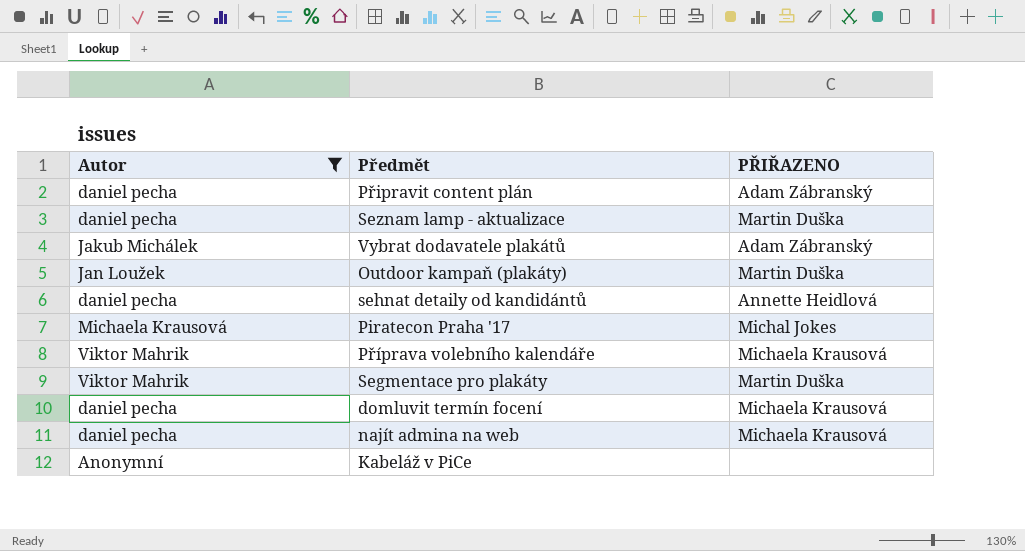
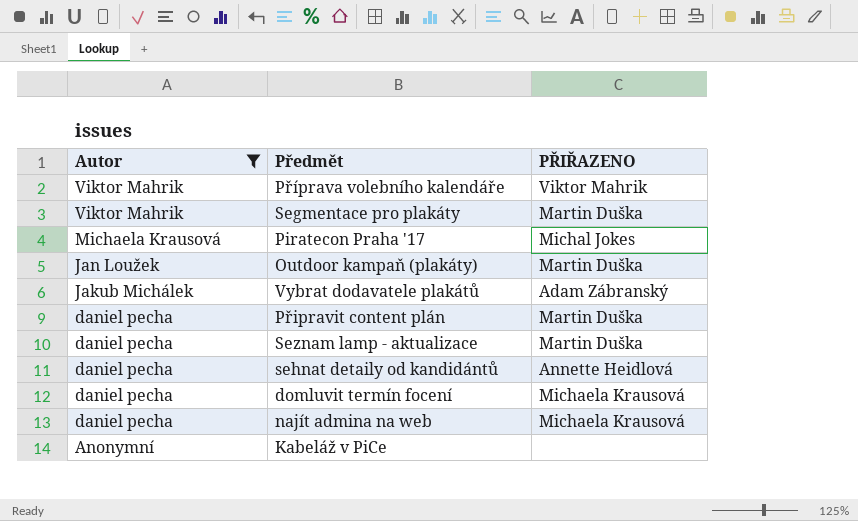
row order: none -> Autor descending
Příprava volebního kalendáře | PŘIŘAZENO: Michaela Krausová -> Viktor Mahrik
Připravit content plán | PŘIŘAZENO: Adam Zábranský -> Martin Duška

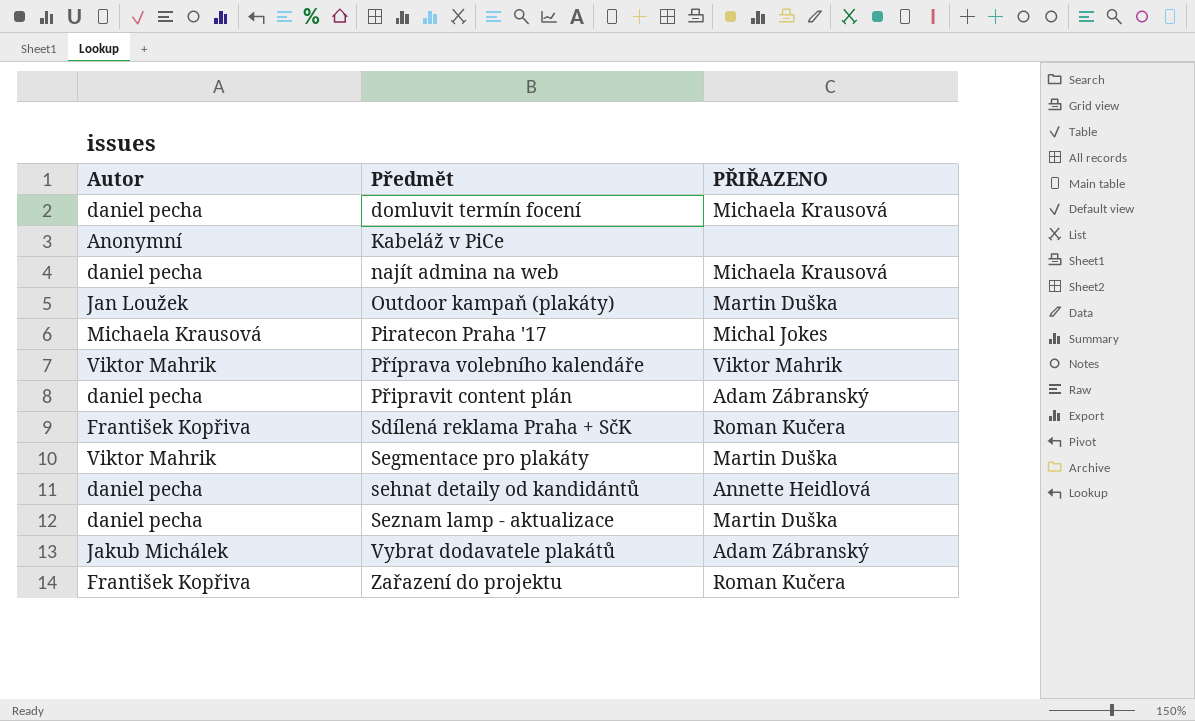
filter: Autor != František Kopřiva -> none
row order: Autor descending -> Předmět ascending
Připravit content plán | PŘIŘAZENO: Martin Duška -> Adam Zábranský

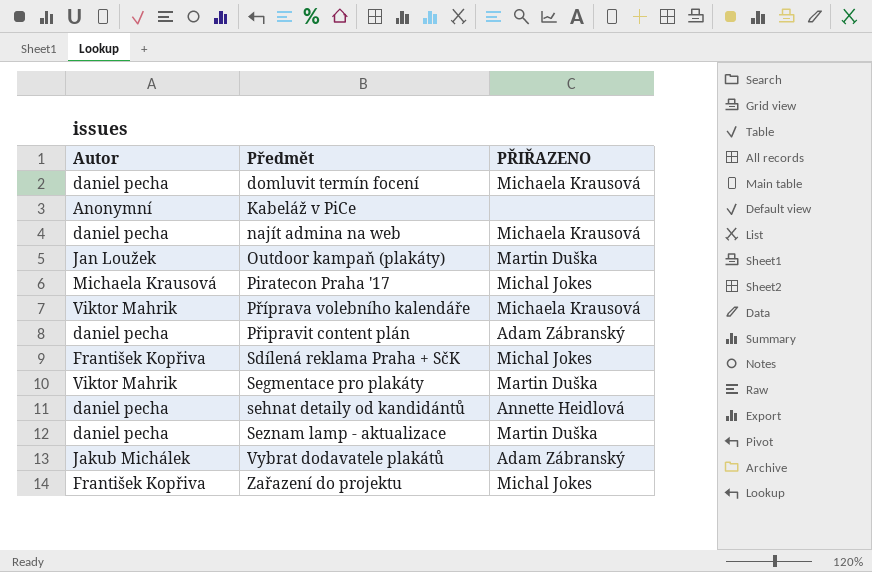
Příprava volebního kalendáře | PŘIŘAZENO: Viktor Mahrik -> Michaela Krausová
Sdílená reklama Praha + SčK | PŘIŘAZENO: Roman Kučera -> Michal Jokes
Zařazení do projektu | PŘIŘAZENO: Roman Kučera -> Michal Jokes

